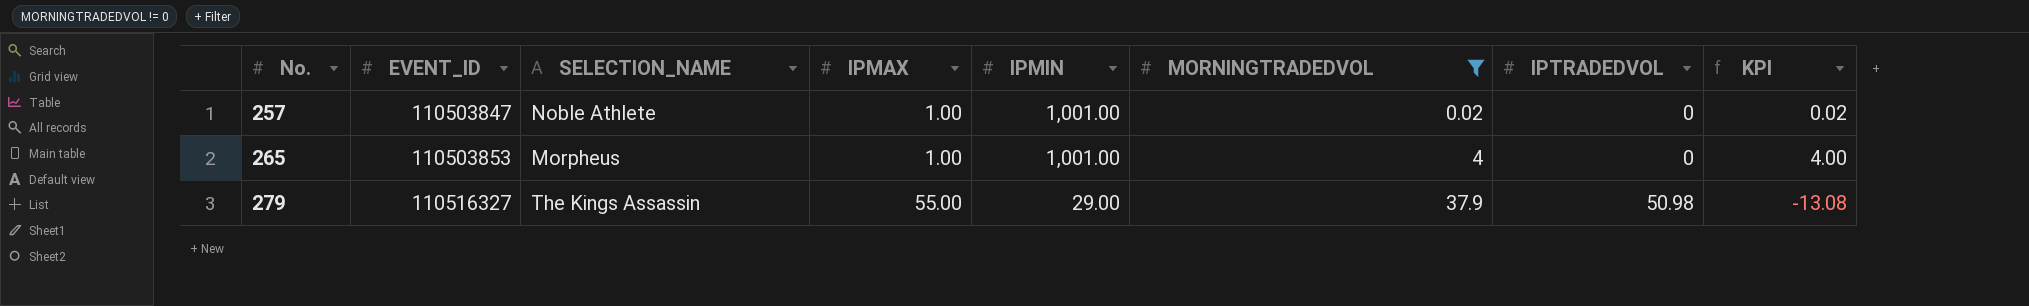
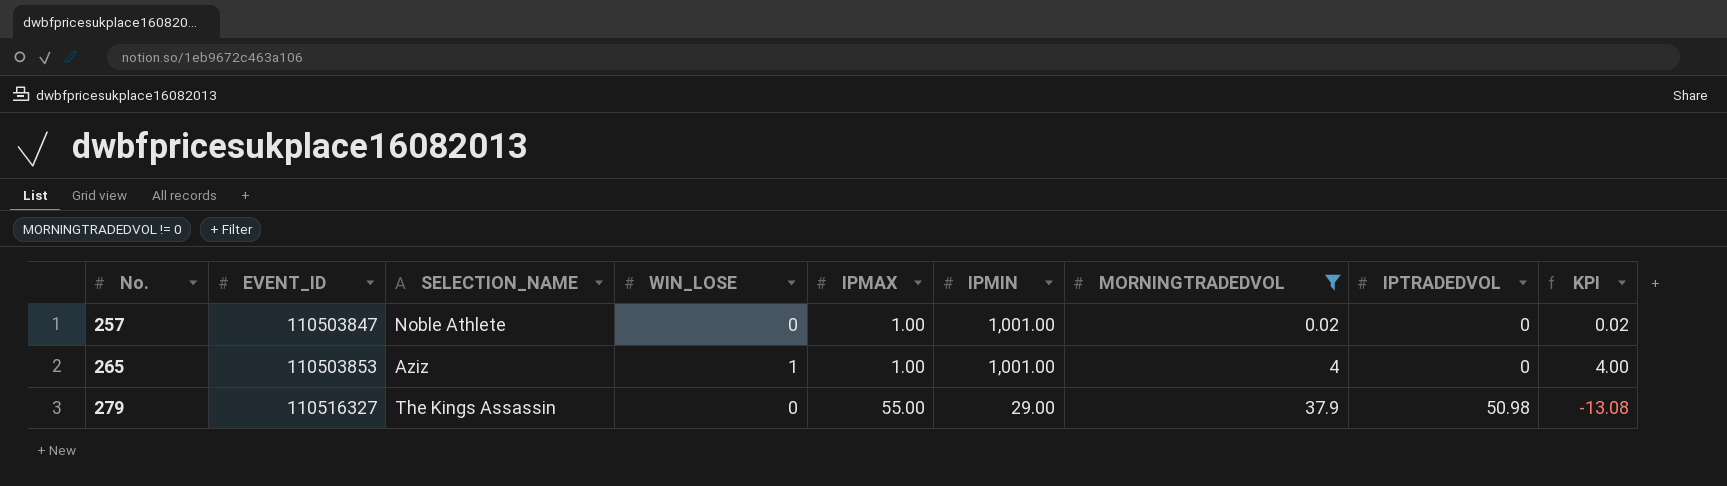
column WIN_LOSE | position: none -> 4
265 | SELECTION_NAME: Morpheus -> Aziz

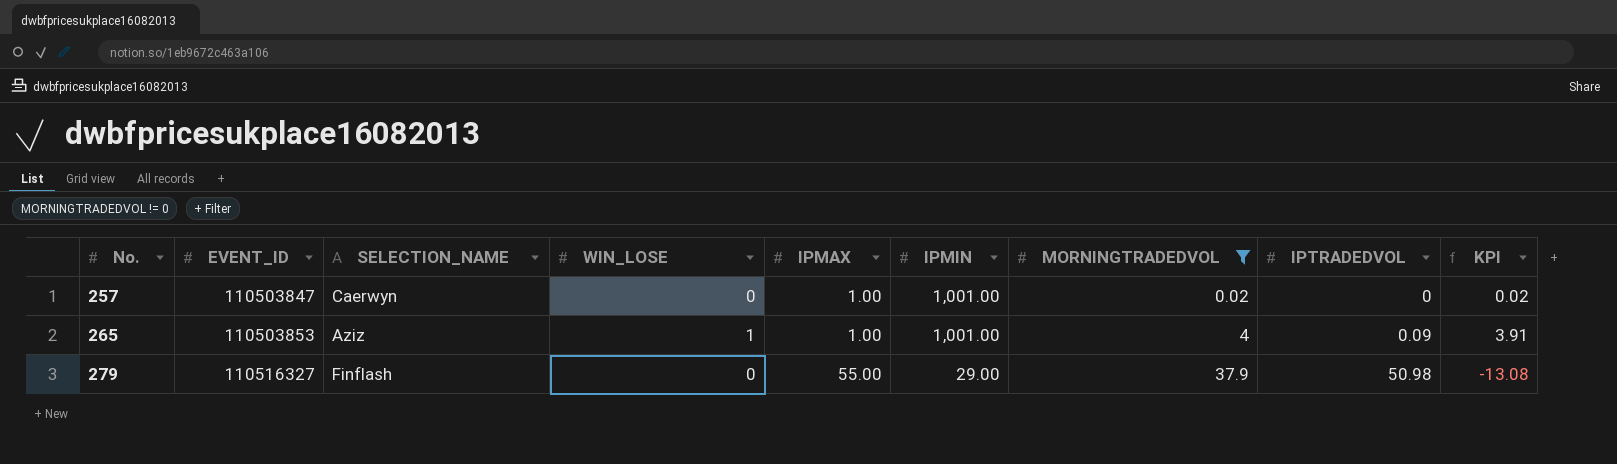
257 | SELECTION_NAME: Noble Athlete -> Caerwyn
265 | IPTRADEDVOL: 0 -> 0.09
265 | KPI: 4.00 -> 3.91
279 | SELECTION_NAME: The Kings Assassin -> Finflash

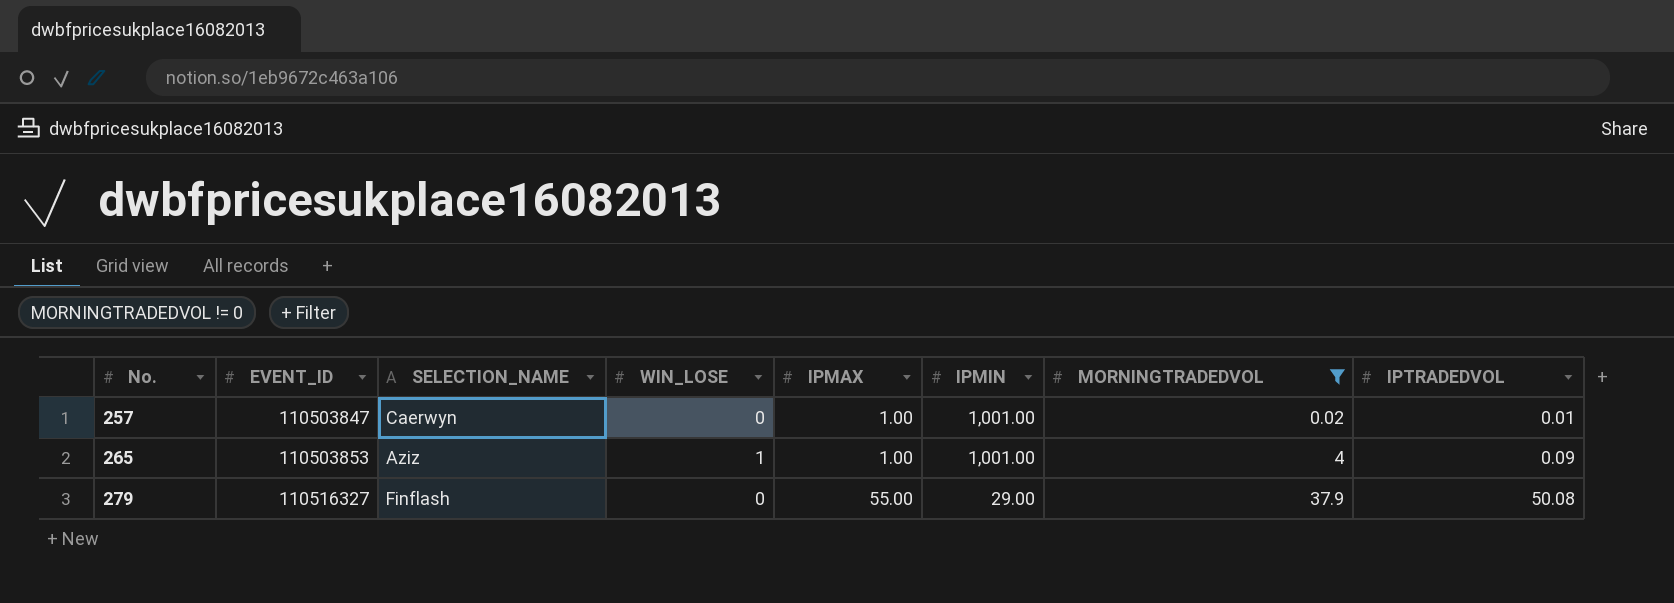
column KPI | formula: [MORNINGTRADEDVOL] - [IPTRADEDVOL] -> none
257 | IPTRADEDVOL: 0 -> 0.01
279 | IPTRADEDVOL: 50.98 -> 50.08

